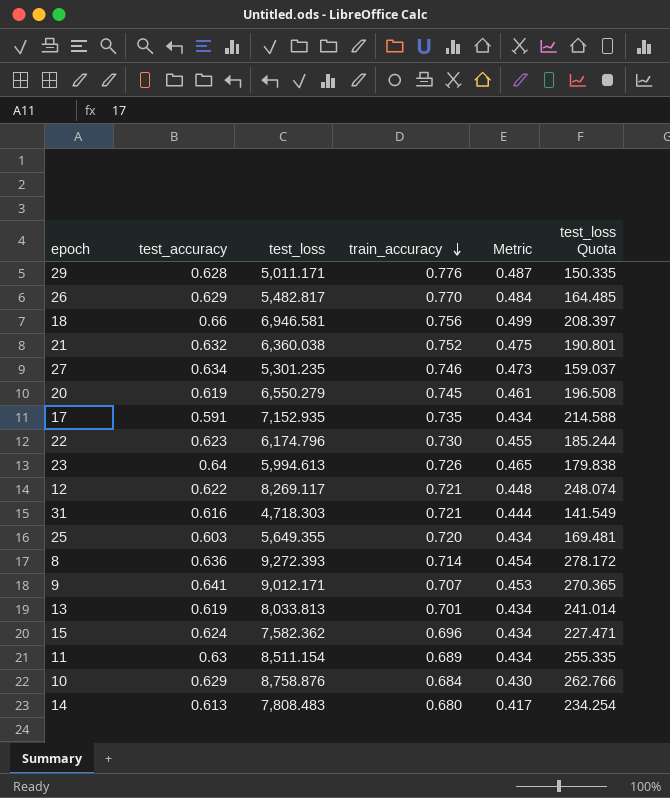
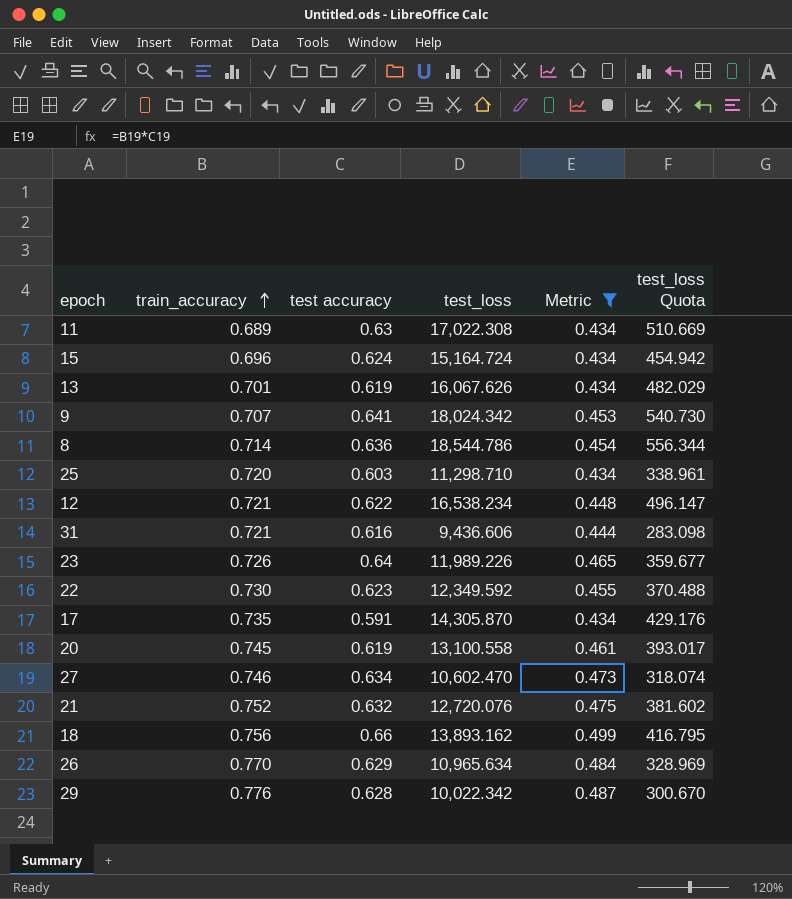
filter: none -> Metric >= 0.434
row order: train_accuracy descending -> train_accuracy ascending
column train_accuracy | position: 4 -> 2
column name: test_accuracy -> test accuracy
11 | test_loss: 8,511.154 -> 17,022.308
11 | test_loss Quota: 255.335 -> 510.669
15 | test_loss: 7,582.362 -> 15,164.724
15 | test_loss Quota: 227.471 -> 454.942
13 | test_loss: 8,033.813 -> 16,067.626
13 | test_loss Quota: 241.014 -> 482.029
9 | test_loss: 9,012.171 -> 18,024.342
9 | test_loss Quota: 270.365 -> 540.730
8 | test_loss: 9,272.393 -> 18,544.786
8 | test_loss Quota: 278.172 -> 556.344
25 | test_loss: 5,649.355 -> 11,298.710
25 | test_loss Quota: 169.481 -> 338.961
12 | test_loss: 8,269.117 -> 16,538.234
12 | test_loss Quota: 248.074 -> 496.147
31 | test_loss: 4,718.303 -> 9,436.606
31 | test_loss Quota: 141.549 -> 283.098
23 | test_loss: 5,994.613 -> 11,989.226
23 | test_loss Quota: 179.838 -> 359.677
22 | test_loss: 6,174.796 -> 12,349.592
22 | test_loss Quota: 185.244 -> 370.488
17 | test_loss: 7,152.935 -> 14,305.870
17 | test_loss Quota: 214.588 -> 429.176
20 | test_loss: 6,550.279 -> 13,100.558
20 | test_loss Quota: 196.508 -> 393.017
27 | test_loss: 5,301.235 -> 10,602.470
27 | test_loss Quota: 159.037 -> 318.074
21 | test_loss: 6,360.038 -> 12,720.076
21 | test_loss Quota: 190.801 -> 381.602
18 | test_loss: 6,946.581 -> 13,893.162
18 | test_loss Quota: 208.397 -> 416.795
26 | test_loss: 5,482.817 -> 10,965.634
26 | test_loss Quota: 164.485 -> 328.969
29 | test_loss: 5,011.171 -> 10,022.342
29 | test_loss Quota: 150.335 -> 300.670

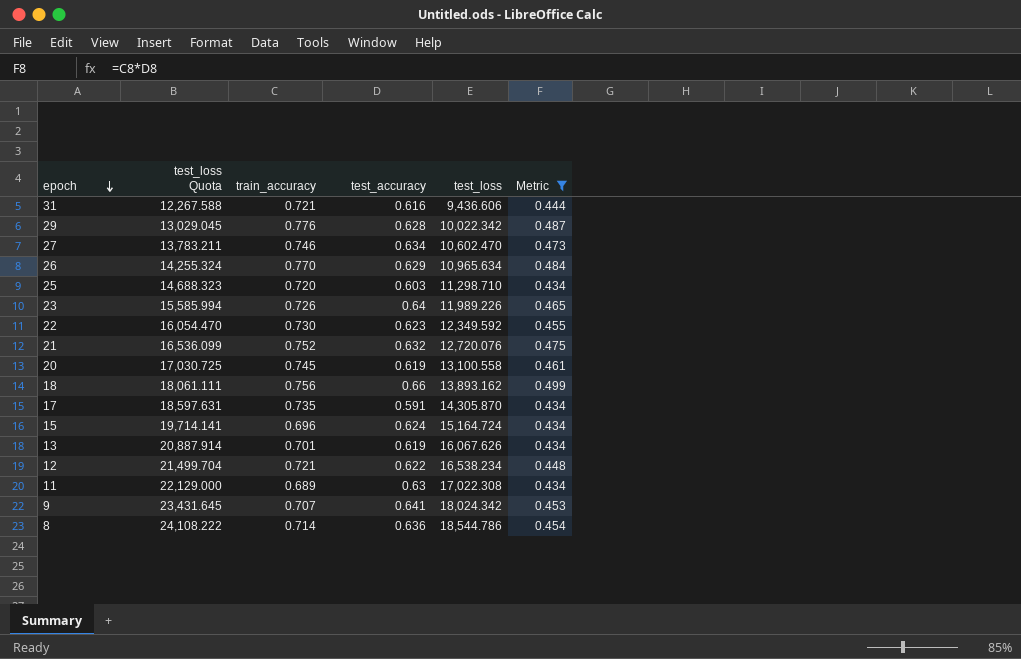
row order: train_accuracy ascending -> epoch descending
column test_loss Quota | formula: [test_loss] * 0.03 -> [test_loss] * 1.3
column test_loss Quota | position: 6 -> 2
column name: test accuracy -> test_accuracy

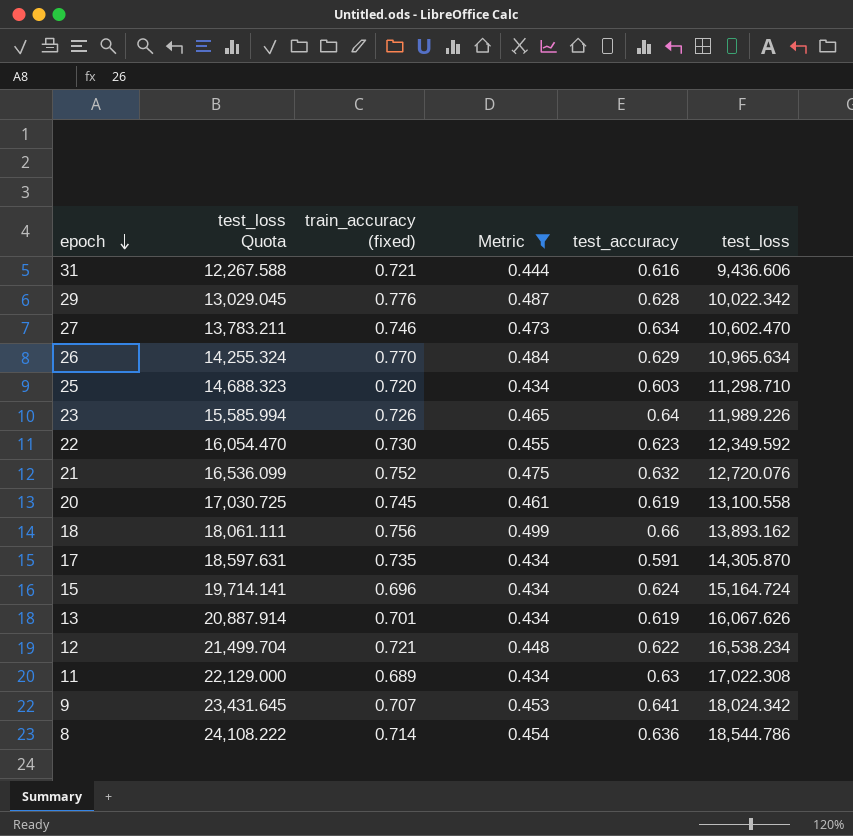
column name: train_accuracy -> train_accuracy (fixed)
column Metric | position: 6 -> 4

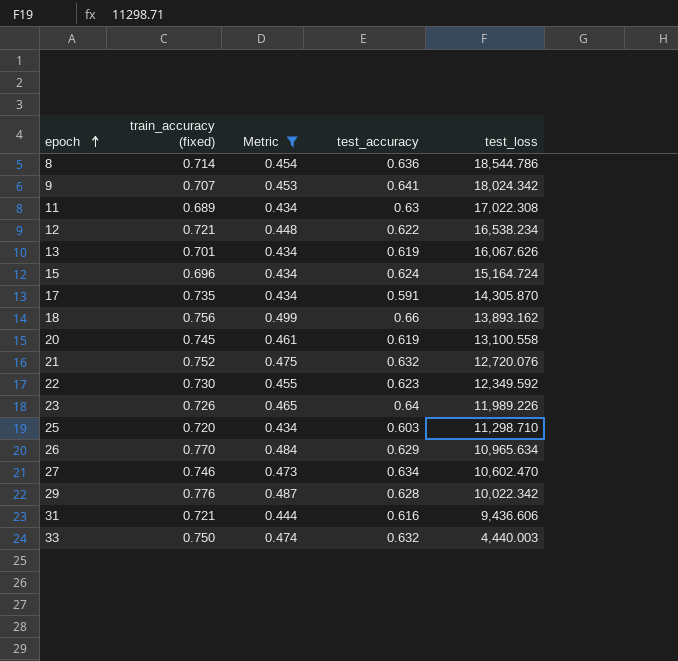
row order: epoch descending -> epoch ascending
column test_loss Quota | formula: [test_loss] * 1.3 -> none
row 33: none -> 0.750 | 0.474 | 0.632 | 4,440.003

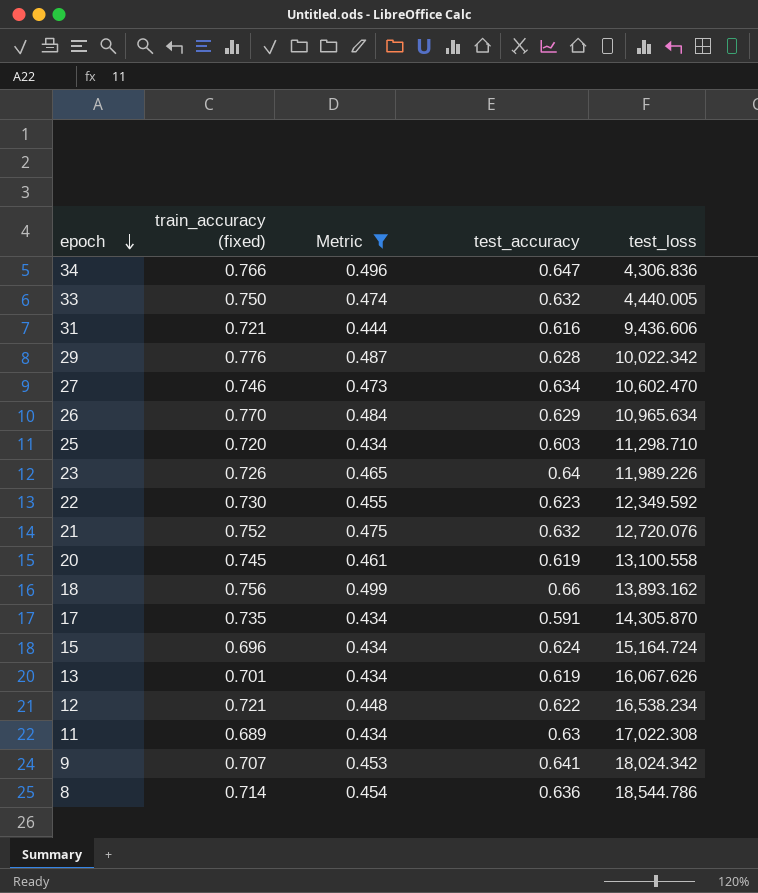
row order: epoch ascending -> epoch descending
row 34: none -> 0.766 | 0.496 | 0.647 | 4,306.836
33 | test_loss: 4,440.003 -> 4,440.005

